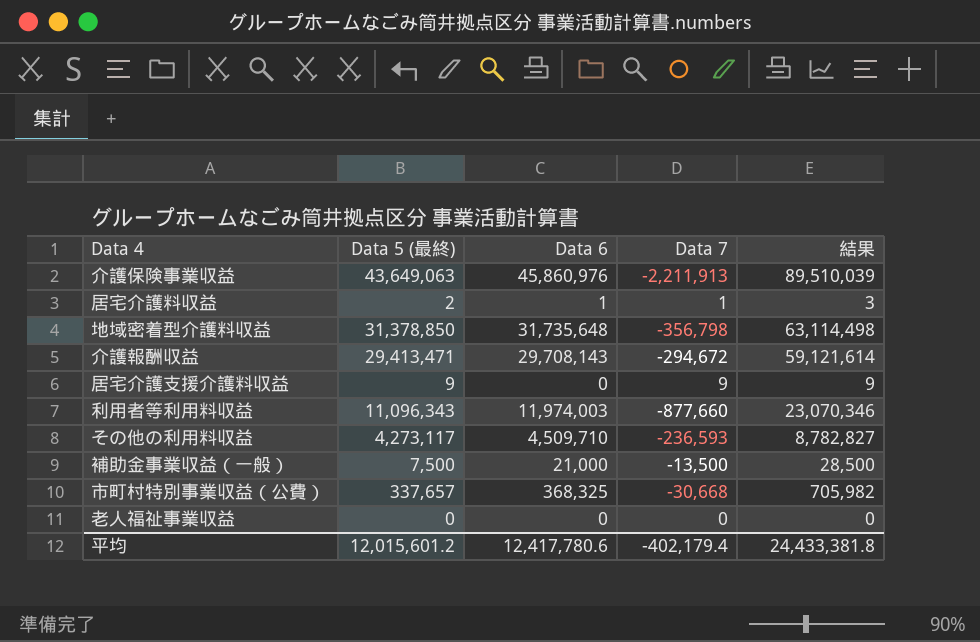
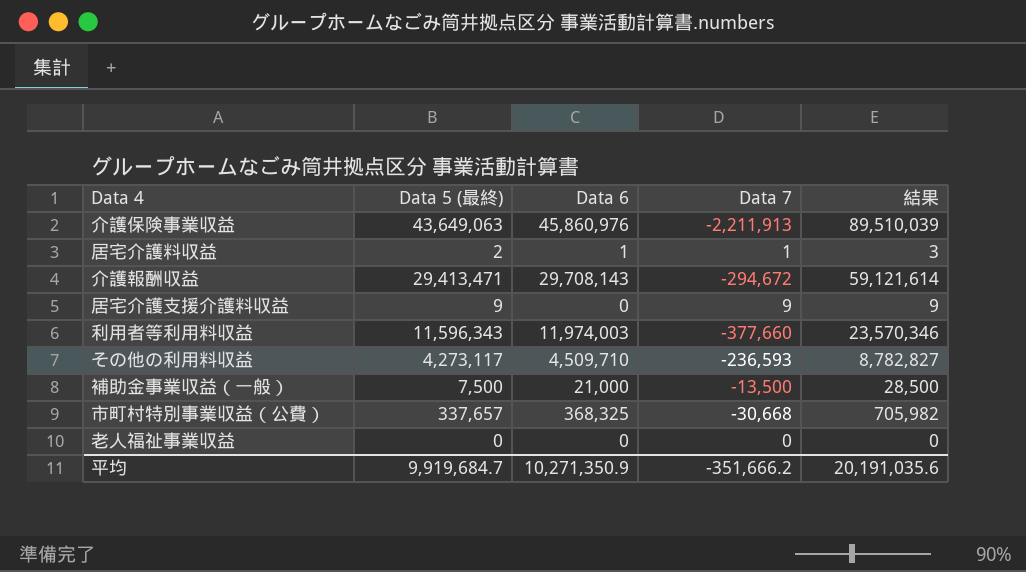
row 地域密着型介護料収益: 31,378,850 | 31,735,648 | -356,798 | 63,114,498 -> none
利用者等利用料収益 | Data 5 (最終): 11,096,343 -> 11,596,343
利用者等利用料収益 | Data 7: -877,660 -> -377,660
利用者等利用料収益 | 結果: 23,070,346 -> 23,570,346
平均 | Data 5 (最終): 12,015,601.2 -> 9,919,684.7
平均 | Data 6: 12,417,780.6 -> 10,271,350.9
平均 | Data 7: -402,179.4 -> -351,666.2
平均 | 結果: 24,433,381.8 -> 20,191,035.6

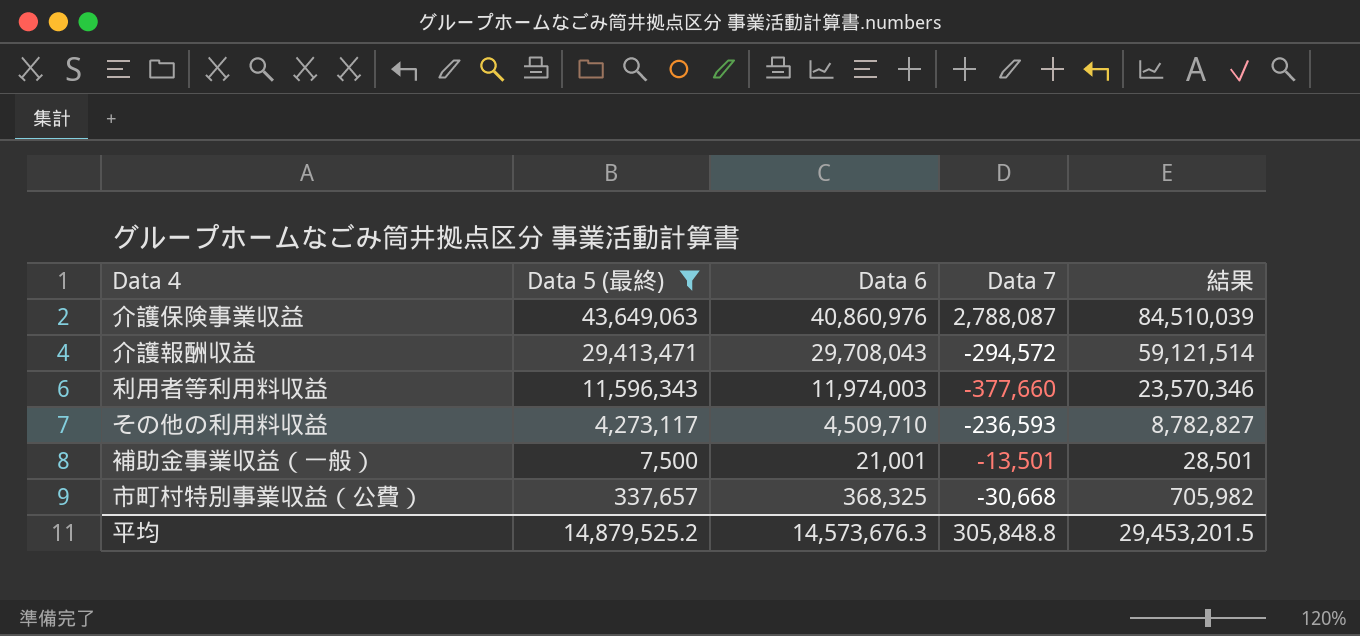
filter: none -> Data 5 (最終) >= 7,500
介護保険事業収益 | Data 6: 45,860,976 -> 40,860,976
介護保険事業収益 | Data 7: -2,211,913 -> 2,788,087
介護保険事業収益 | 結果: 89,510,039 -> 84,510,039
介護報酬収益 | Data 6: 29,708,143 -> 29,708,043
介護報酬収益 | Data 7: -294,672 -> -294,572
介護報酬収益 | 結果: 59,121,614 -> 59,121,514
補助金事業収益（一般） | Data 6: 21,000 -> 21,001
補助金事業収益（一般） | Data 7: -13,500 -> -13,501
補助金事業収益（一般） | 結果: 28,500 -> 28,501
平均 | Data 5 (最終): 9,919,684.7 -> 14,879,525.2
平均 | Data 6: 10,271,350.9 -> 14,573,676.3
平均 | Data 7: -351,666.2 -> 305,848.8
平均 | 結果: 20,191,035.6 -> 29,453,201.5

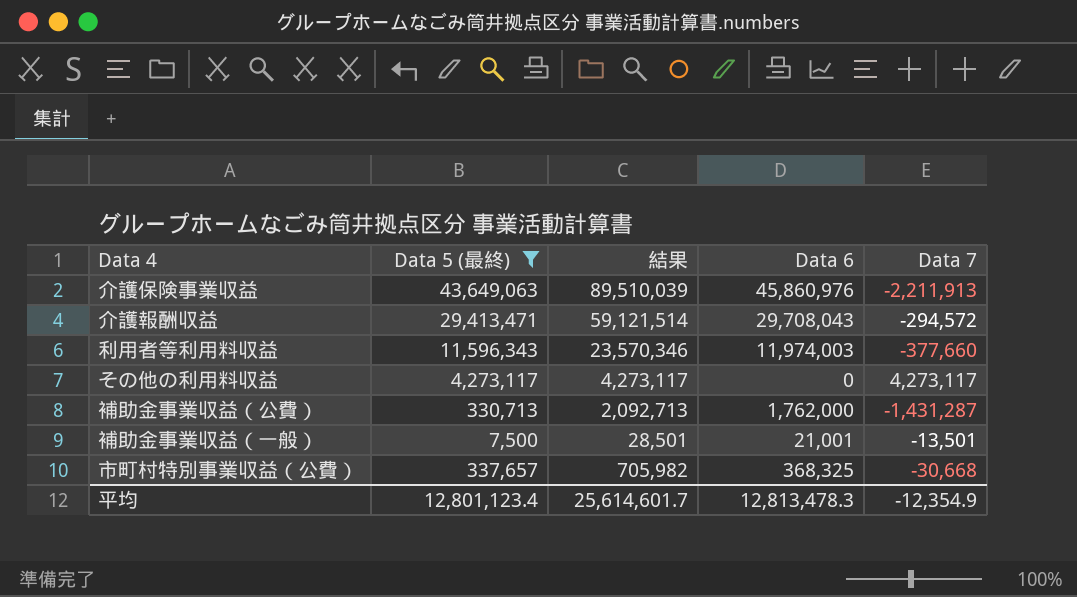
column 結果 | position: 5 -> 3
介護保険事業収益 | 結果: 84,510,039 -> 89,510,039
介護保険事業収益 | Data 6: 40,860,976 -> 45,860,976
介護保険事業収益 | Data 7: 2,788,087 -> -2,211,913
その他の利用料収益 | 結果: 8,782,827 -> 4,273,117
その他の利用料収益 | Data 6: 4,509,710 -> 0
その他の利用料収益 | Data 7: -236,593 -> 4,273,117
row 補助金事業収益（公費）: none -> 330,713 | 2,092,713 | 1,762,000 | -1,431,287
平均 | Data 5 (最終): 14,879,525.2 -> 12,801,123.4
平均 | 結果: 29,453,201.5 -> 25,614,601.7
平均 | Data 6: 14,573,676.3 -> 12,813,478.3
平均 | Data 7: 305,848.8 -> -12,354.9

